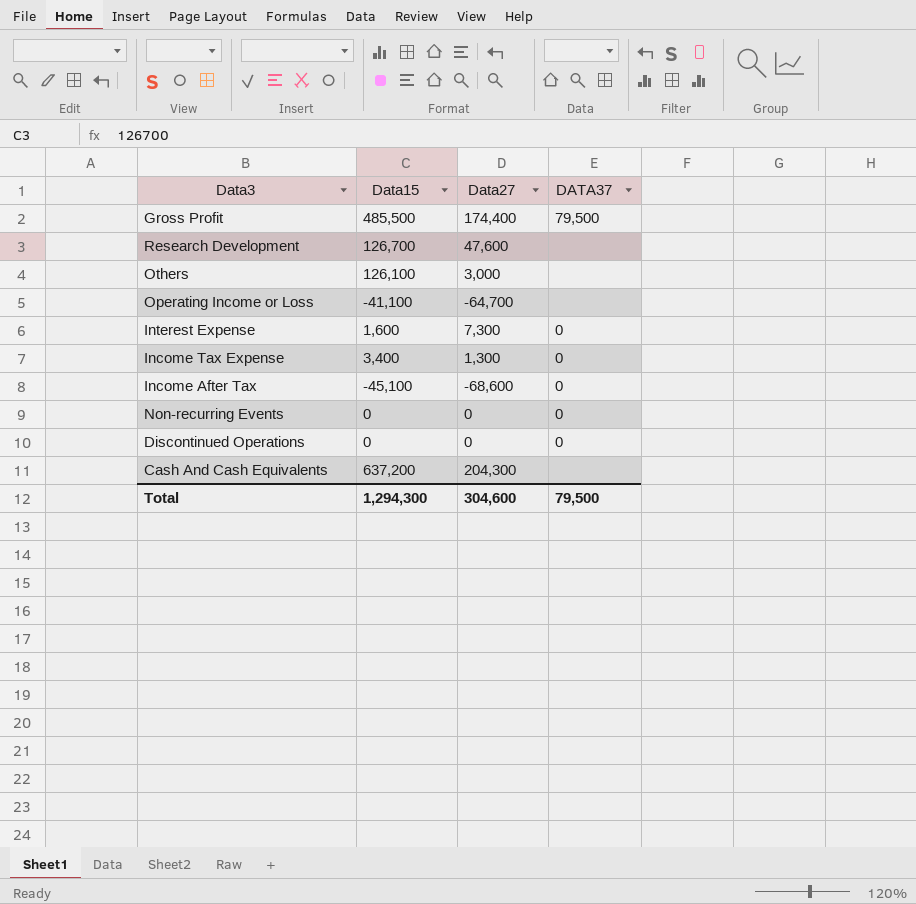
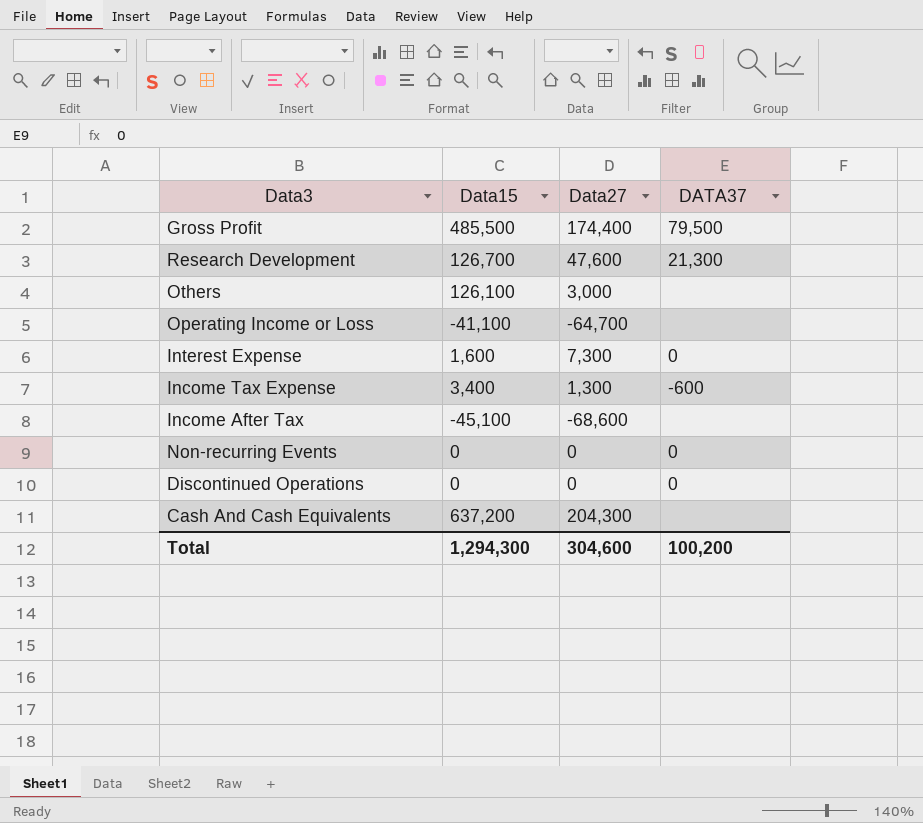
Research Development | DATA37: none -> 21,300
Income Tax Expense | DATA37: 0 -> -600
Income After Tax | DATA37: 0 -> none
Total | DATA37: 79,500 -> 100,200

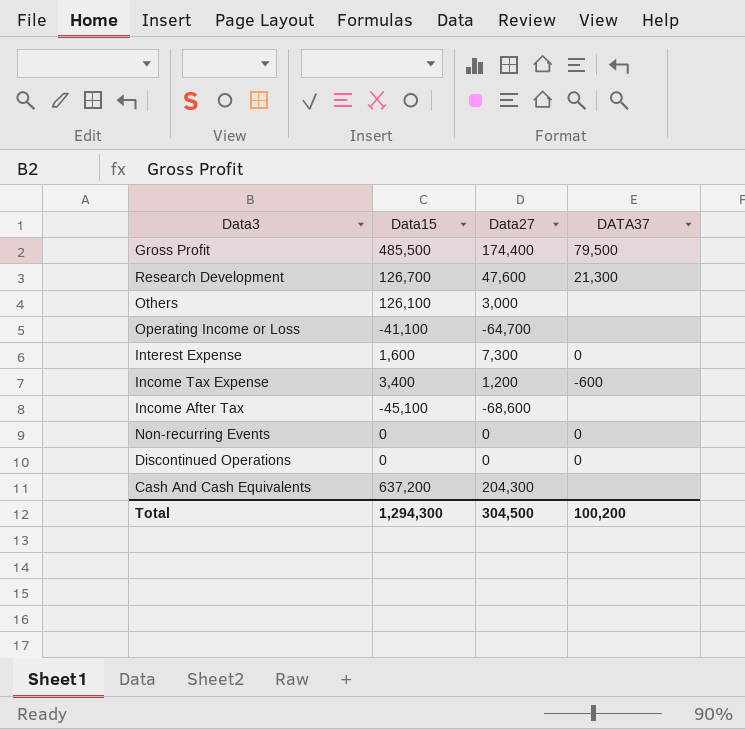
Income Tax Expense | Data27: 1,300 -> 1,200
Total | Data27: 304,600 -> 304,500

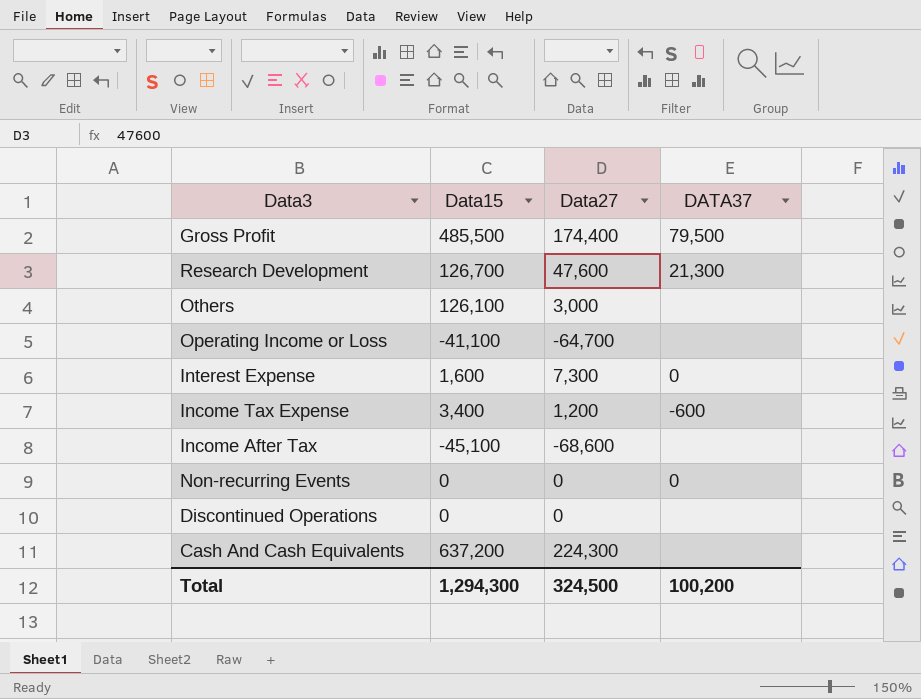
Discontinued Operations | DATA37: 0 -> none
Cash And Cash Equivalents | Data27: 204,300 -> 224,300
Total | Data27: 304,500 -> 324,500

